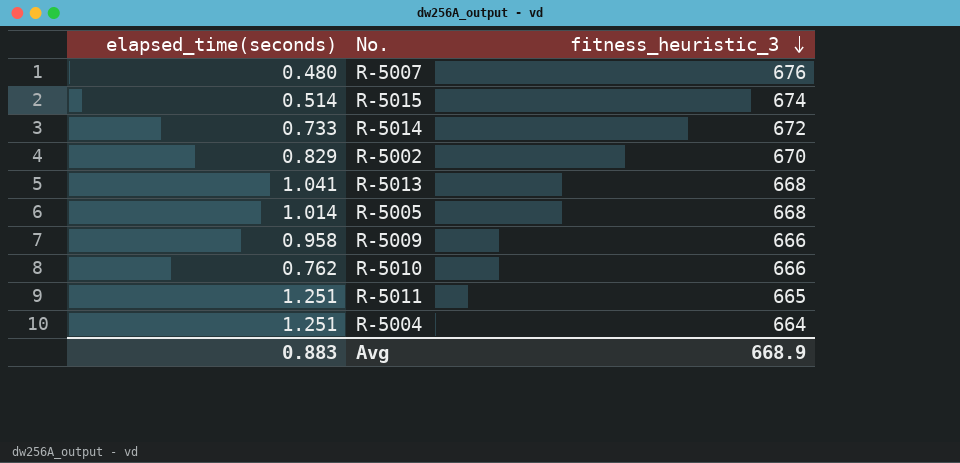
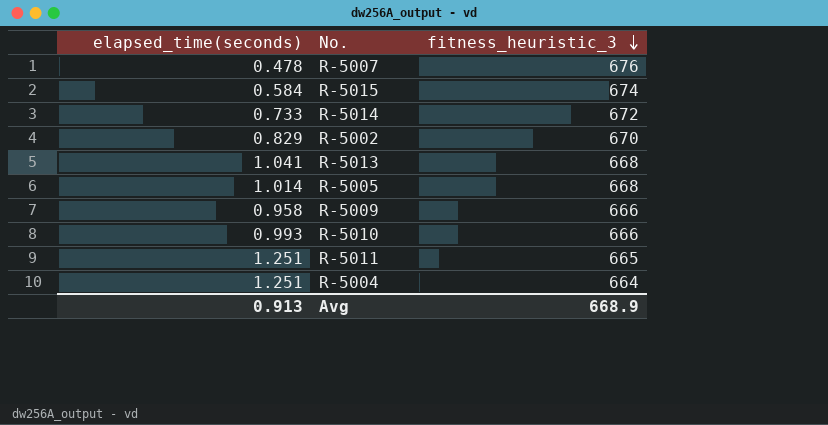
R-5007 | elapsed_time(seconds): 0.480 -> 0.478
R-5015 | elapsed_time(seconds): 0.514 -> 0.584
R-5010 | elapsed_time(seconds): 0.762 -> 0.993
Avg | elapsed_time(seconds): 0.883 -> 0.913

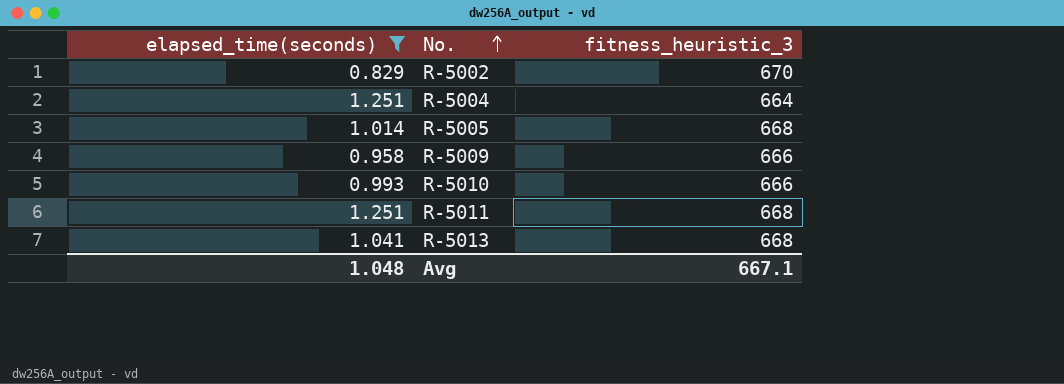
filter: none -> elapsed_time(seconds) >= 0.829
row order: fitness_heuristic_3 descending -> No. ascending
R-5011 | fitness_heuristic_3: 665 -> 668
Avg | elapsed_time(seconds): 0.913 -> 1.048
Avg | fitness_heuristic_3: 668.9 -> 667.1

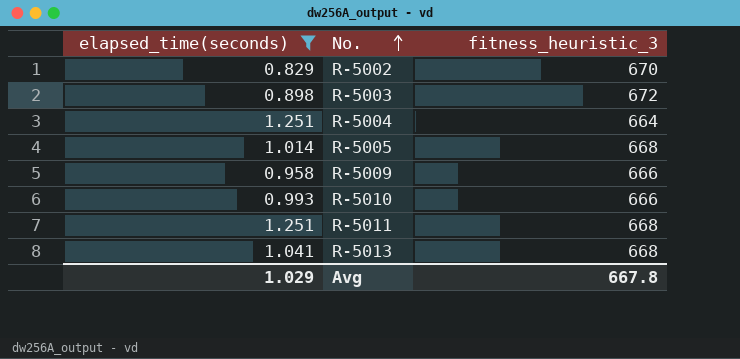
row R-5003: none -> 0.898 | 672
Avg | elapsed_time(seconds): 1.048 -> 1.029
Avg | fitness_heuristic_3: 667.1 -> 667.8

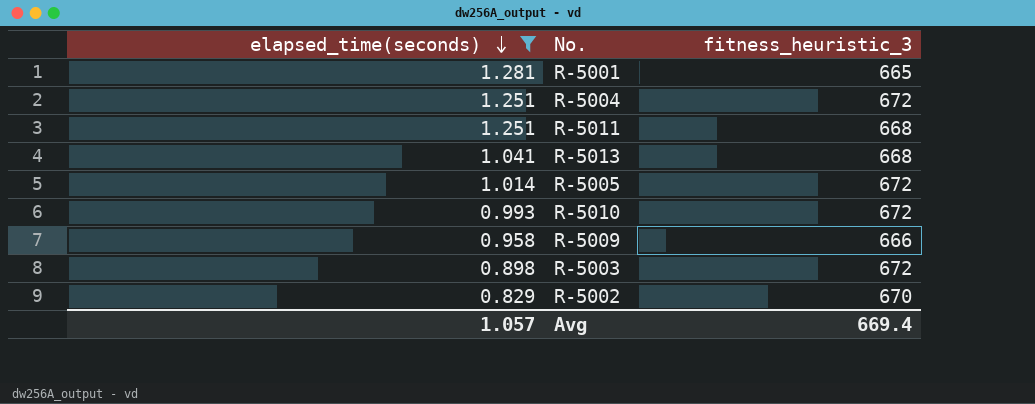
row order: No. ascending -> elapsed_time(seconds) descending
row R-5001: none -> 1.281 | 665
R-5004 | fitness_heuristic_3: 664 -> 672
R-5005 | fitness_heuristic_3: 668 -> 672
R-5010 | fitness_heuristic_3: 666 -> 672
Avg | elapsed_time(seconds): 1.029 -> 1.057
Avg | fitness_heuristic_3: 667.8 -> 669.4

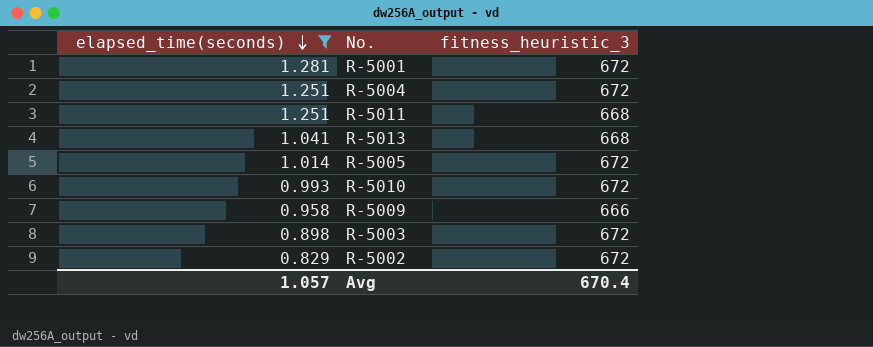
R-5001 | fitness_heuristic_3: 665 -> 672
R-5002 | fitness_heuristic_3: 670 -> 672
Avg | fitness_heuristic_3: 669.4 -> 670.4

